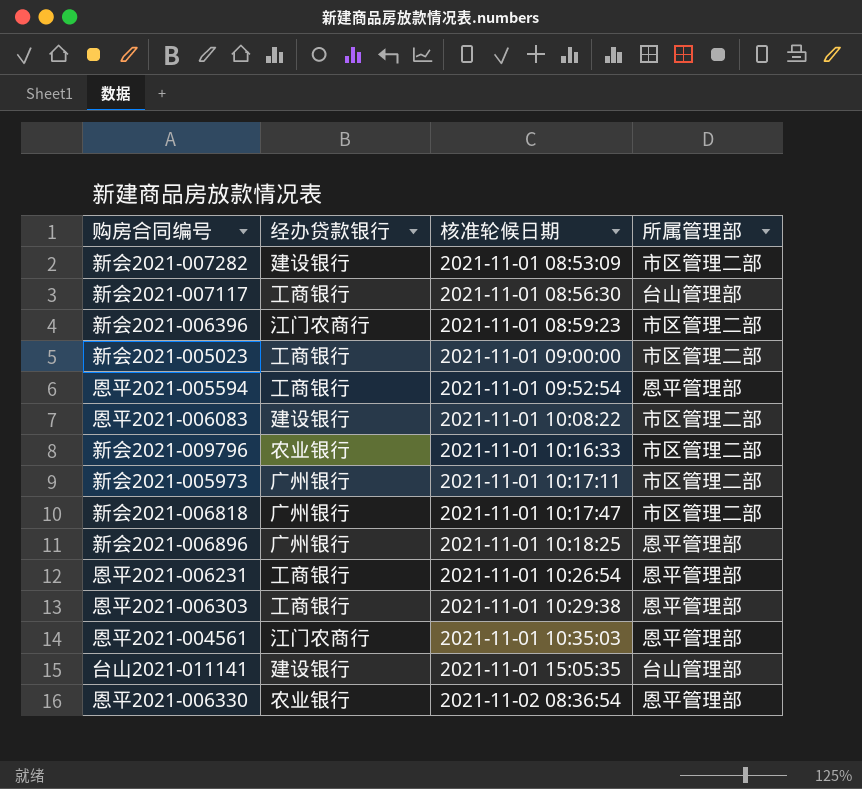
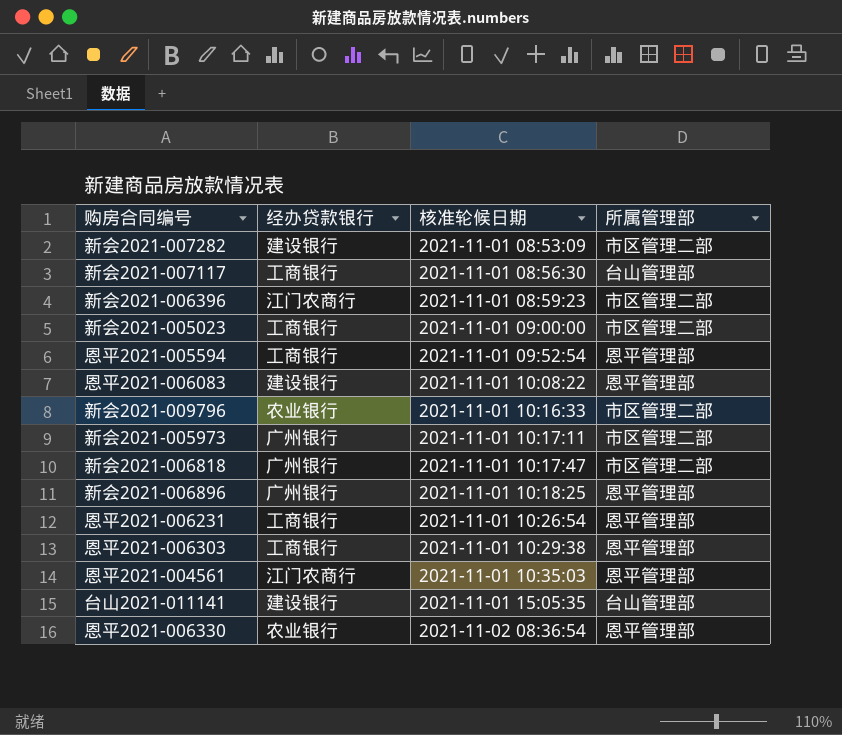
恩平2021-006083 | 所属管理部: 市区管理二部 -> 恩平管理部

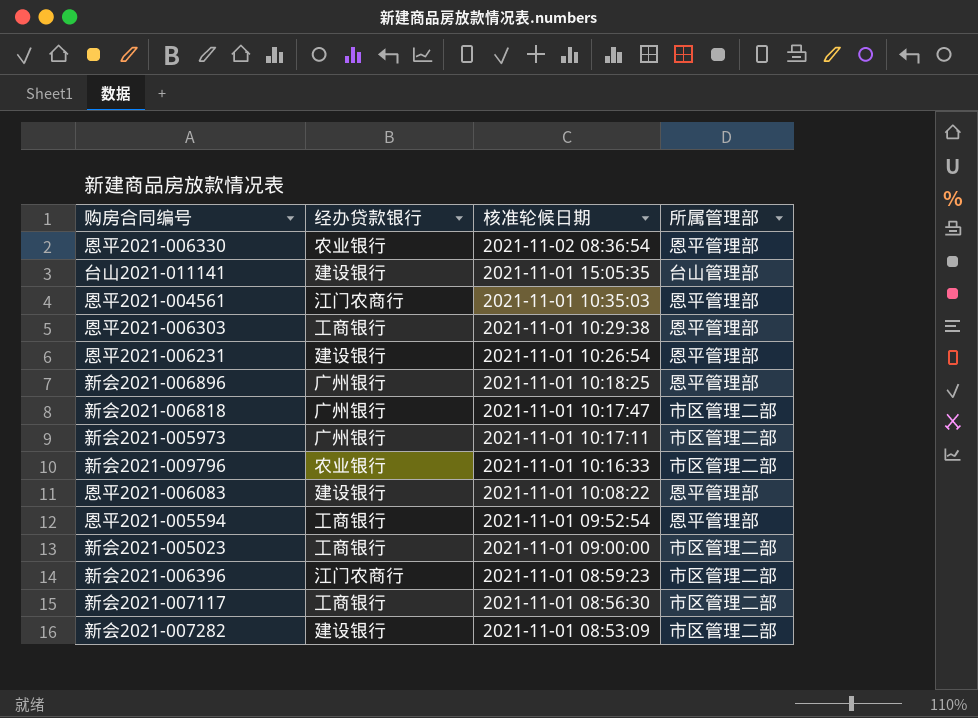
row order: 核准轮候日期 ascending -> 核准轮候日期 descending
恩平2021-006231 | 经办贷款银行: 工商银行 -> 建设银行
新会2021-007117 | 所属管理部: 台山管理部 -> 市区管理二部

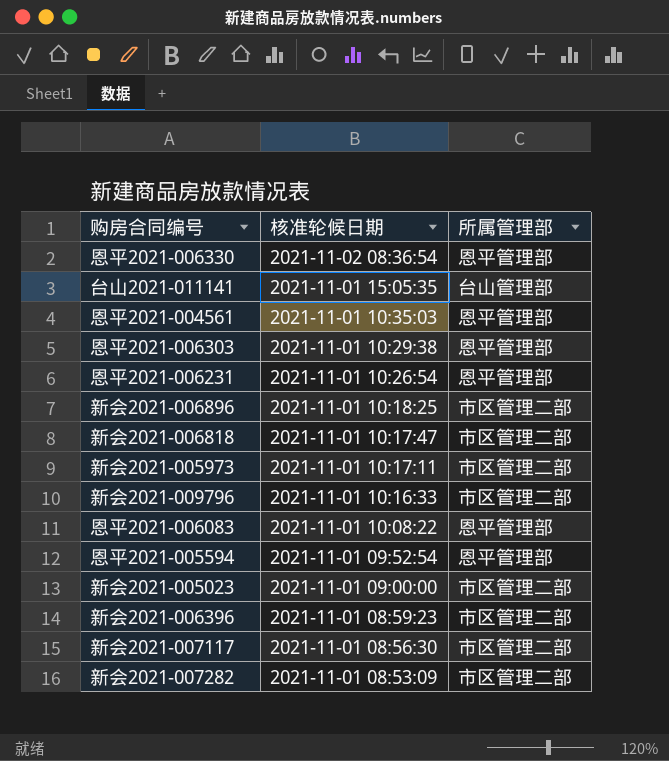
column 经办贷款银行 | position: 2 -> none
新会2021-006896 | 所属管理部: 恩平管理部 -> 市区管理二部

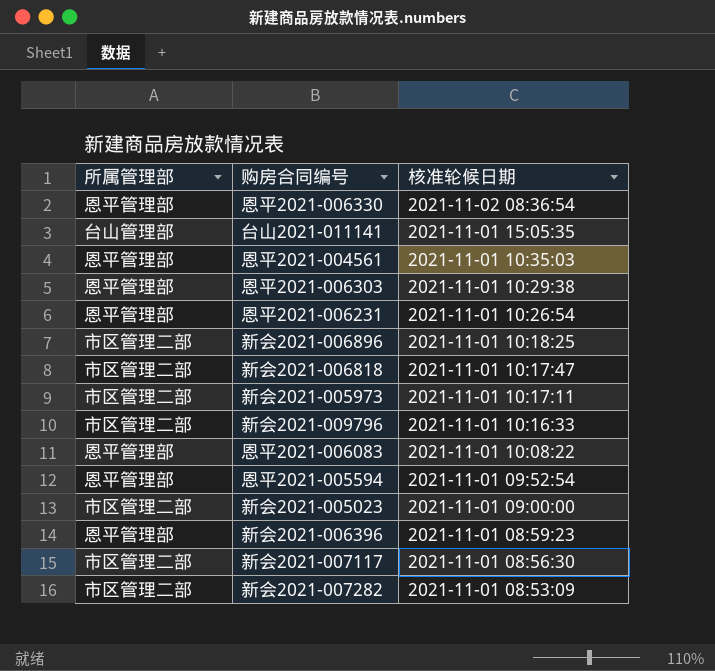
column 所属管理部 | position: 3 -> 1
新会2021-006396 | 所属管理部: 市区管理二部 -> 恩平管理部

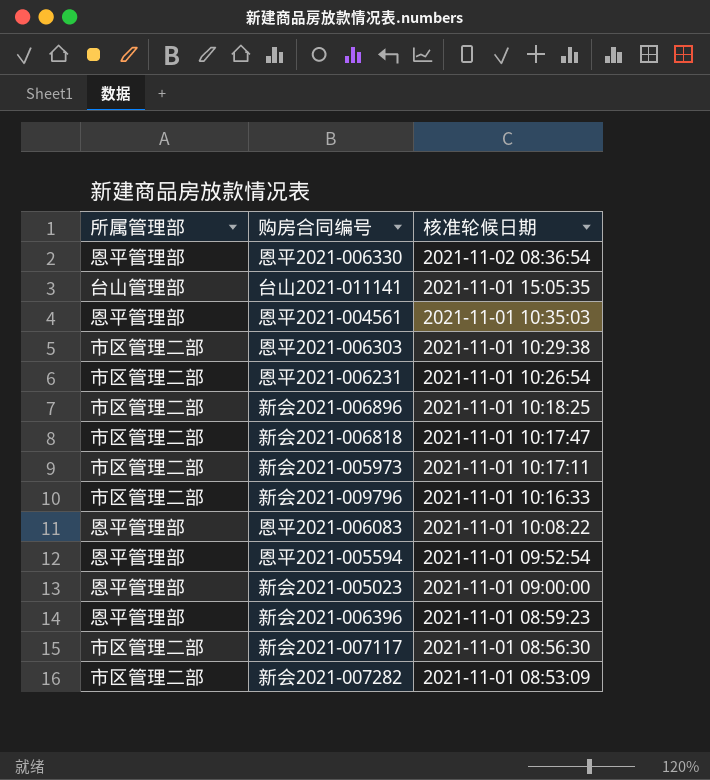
恩平2021-006303 | 所属管理部: 恩平管理部 -> 市区管理二部
恩平2021-006231 | 所属管理部: 恩平管理部 -> 市区管理二部
新会2021-005023 | 所属管理部: 市区管理二部 -> 恩平管理部

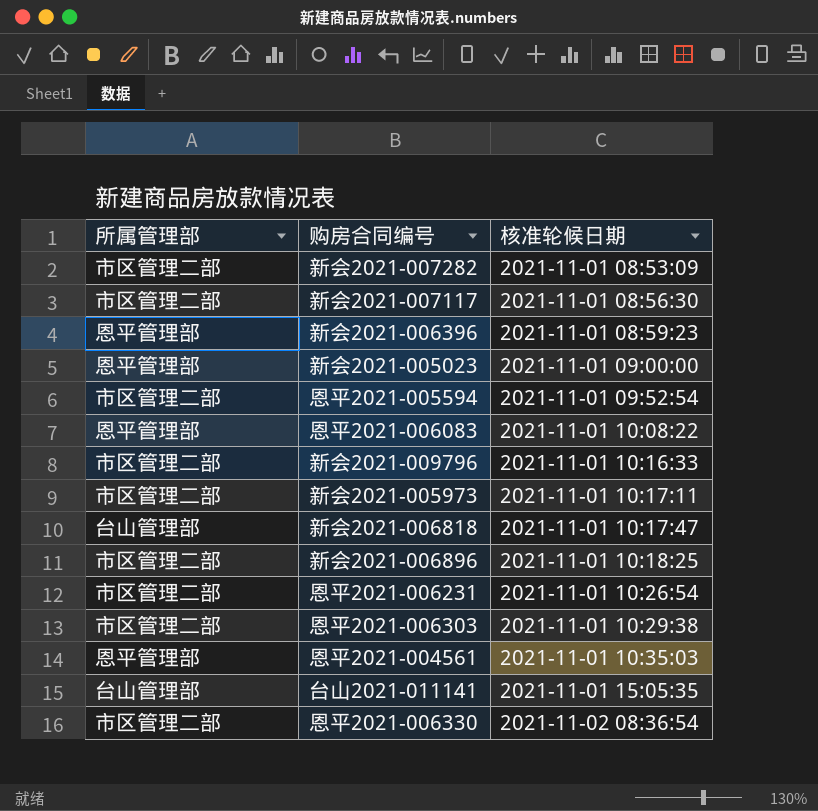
row order: 核准轮候日期 descending -> 核准轮候日期 ascending
恩平2021-005594 | 所属管理部: 恩平管理部 -> 市区管理二部
新会2021-006818 | 所属管理部: 市区管理二部 -> 台山管理部
恩平2021-006330 | 所属管理部: 恩平管理部 -> 市区管理二部

